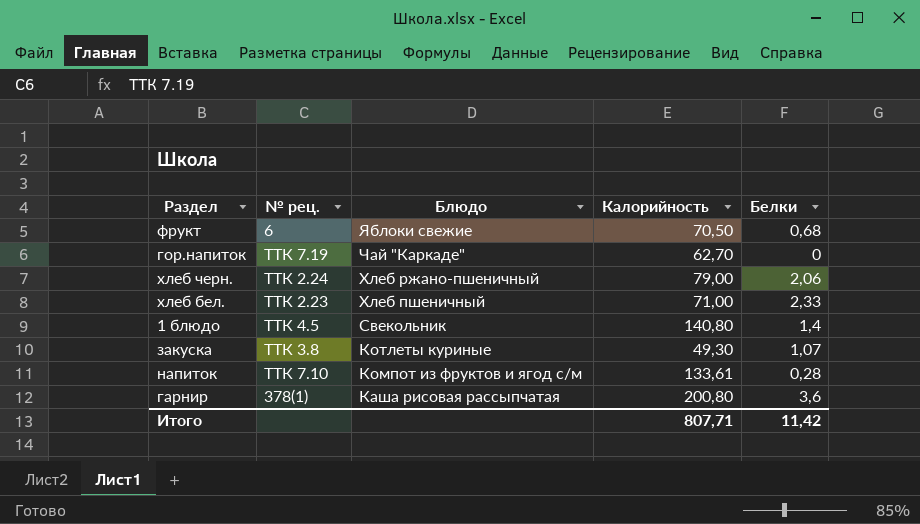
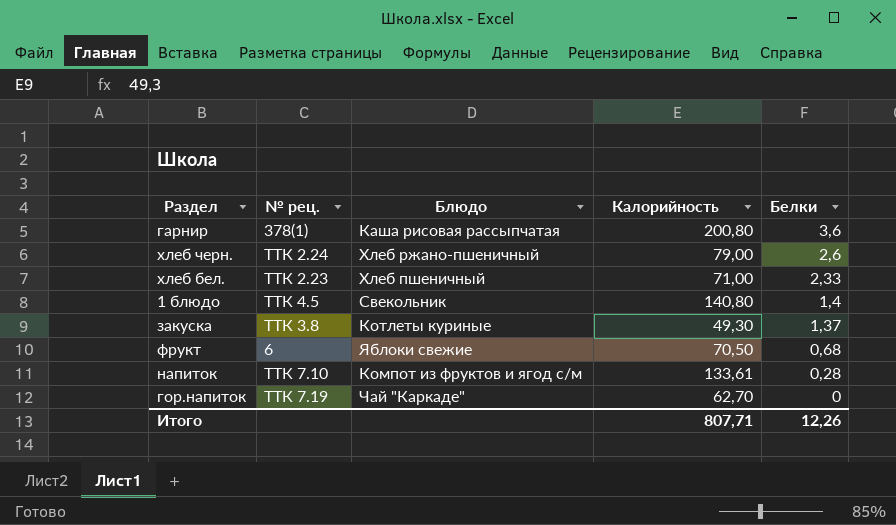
row order: Блюдо descending -> Белки descending
хлеб черн. | Белки: 2,06 -> 2,6
закуска | Белки: 1,07 -> 1,37
Итого | Белки: 11,42 -> 12,26

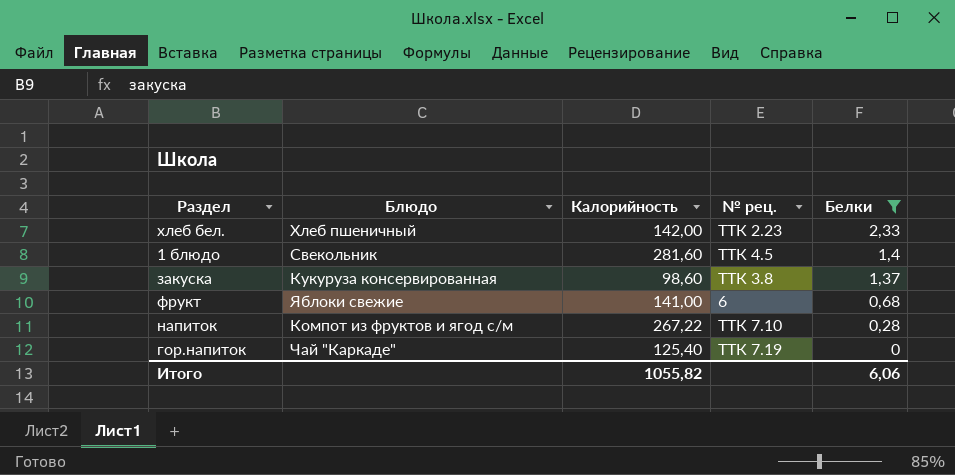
filter: none -> Белки <= 2,33
column № рец. | position: 2 -> 4
хлеб бел. | Калорийность: 71,00 -> 142,00
1 блюдо | Калорийность: 140,80 -> 281,60
закуска | Блюдо: Котлеты куриные -> Кукуруза консервированная
закуска | Калорийность: 49,30 -> 98,60
фрукт | Калорийность: 70,50 -> 141,00
напиток | Калорийность: 133,61 -> 267,22
гор.напиток | Калорийность: 62,70 -> 125,40
Итого | Калорийность: 807,71 -> 1055,82
Итого | Белки: 12,26 -> 6,06

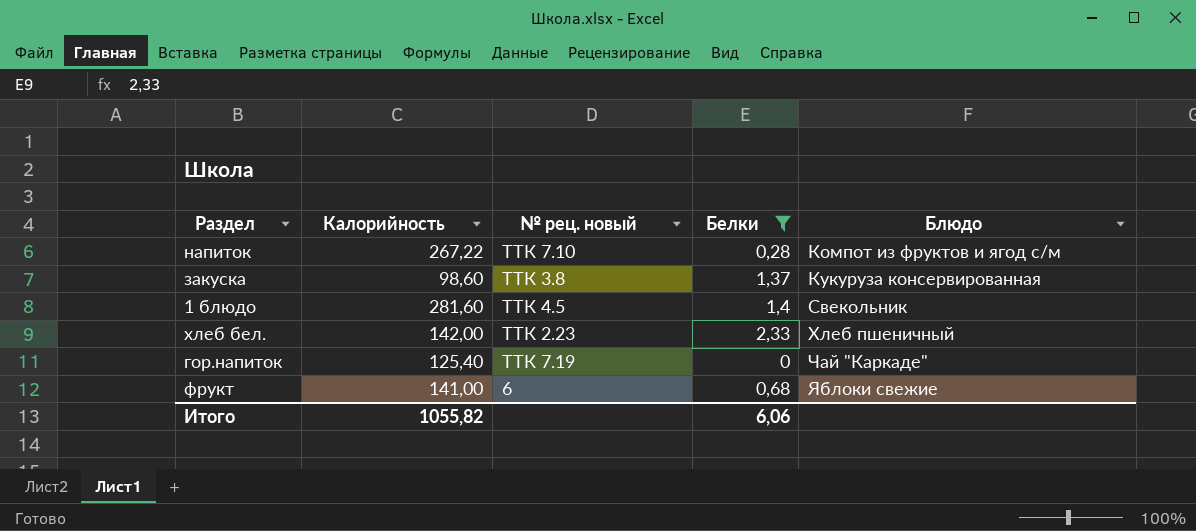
row order: Белки descending -> Блюдо ascending
column name: № рец. -> № рец. новый
column Блюдо | position: 2 -> 5

